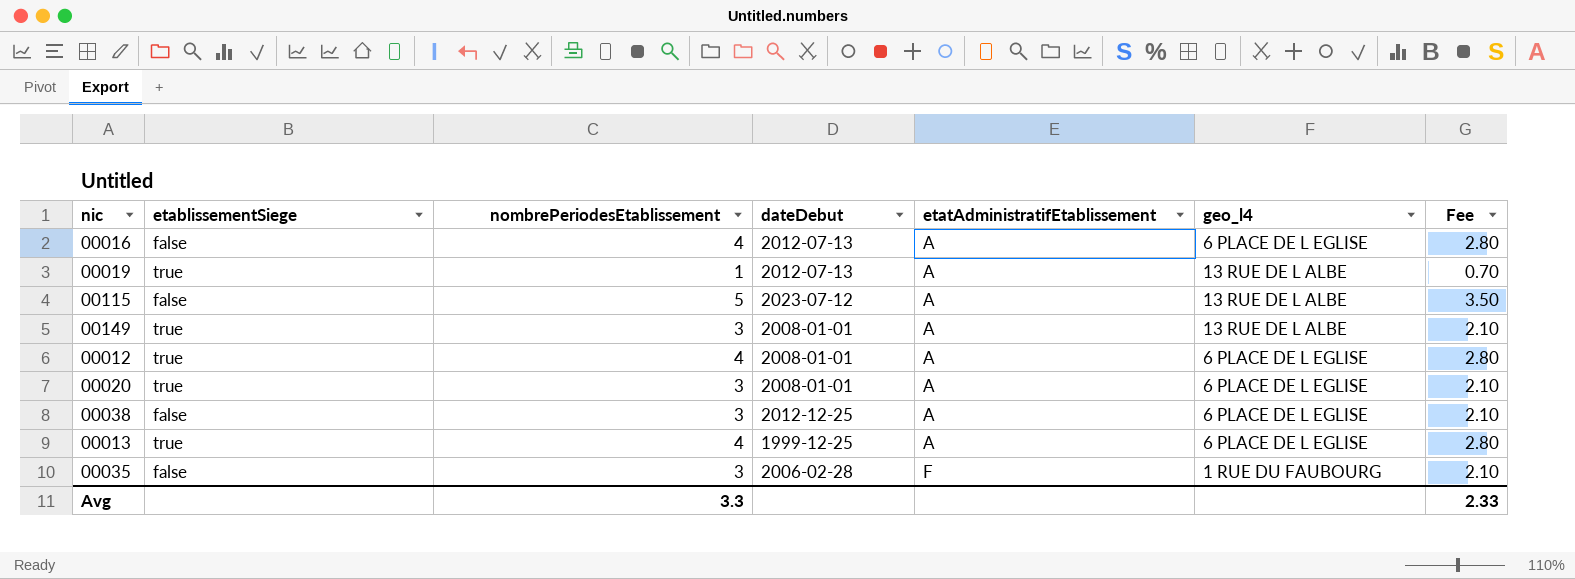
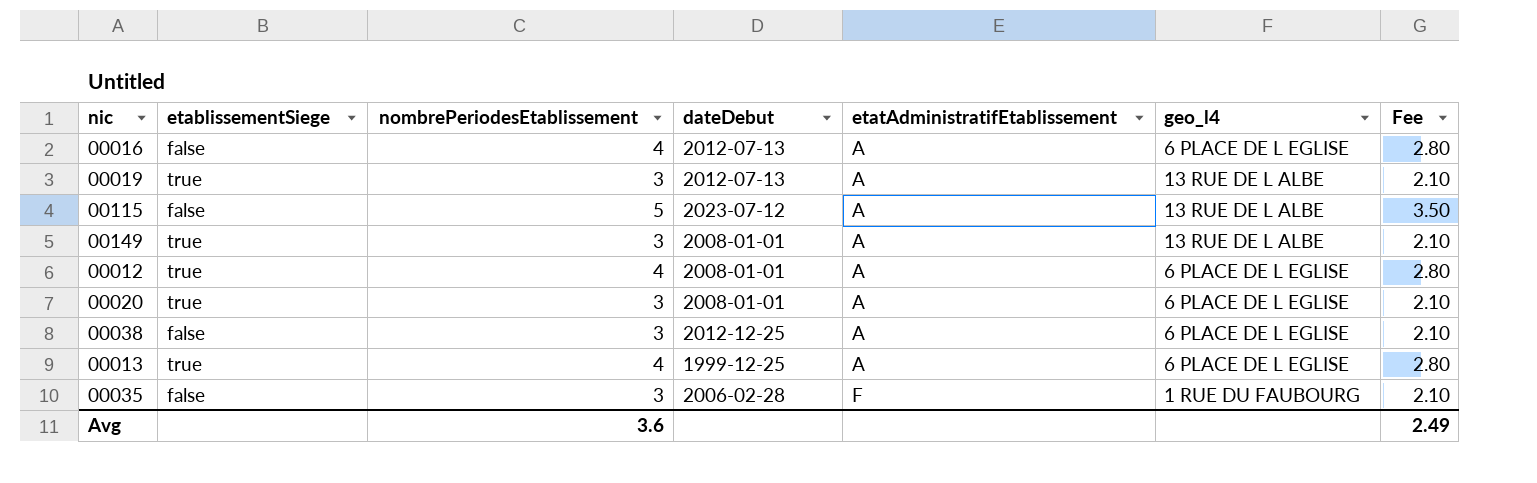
00019 | nombrePeriodesEtablissement: 1 -> 3
00019 | Fee: 0.70 -> 2.10
Avg | nombrePeriodesEtablissement: 3.3 -> 3.6
Avg | Fee: 2.33 -> 2.49

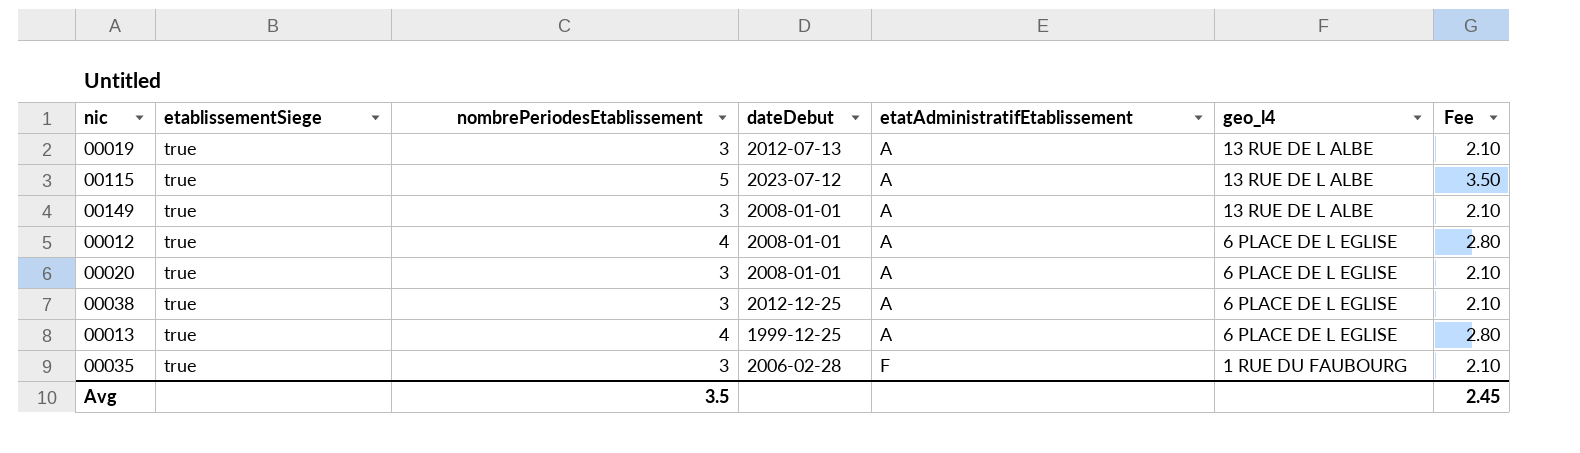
row 00016: false | 4 | 2012-07-13 | A | 6 PLACE DE L EGLISE | 2.80 -> none
00115 | etablissementSiege: false -> true
00038 | etablissementSiege: false -> true
00035 | etablissementSiege: false -> true
Avg | nombrePeriodesEtablissement: 3.6 -> 3.5
Avg | Fee: 2.49 -> 2.45

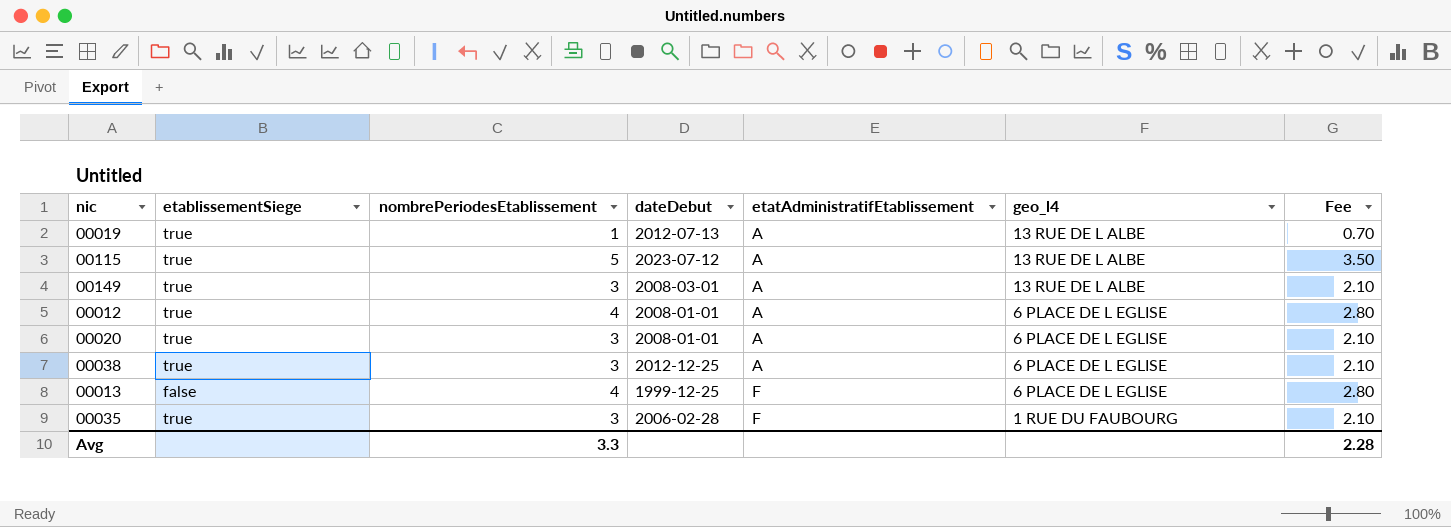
00019 | nombrePeriodesEtablissement: 3 -> 1
00019 | Fee: 2.10 -> 0.70
00149 | dateDebut: 2008-01-01 -> 2008-03-01
00013 | etablissementSiege: true -> false
00013 | etatAdministratifEtablissement: A -> F
Avg | nombrePeriodesEtablissement: 3.5 -> 3.3
Avg | Fee: 2.45 -> 2.28

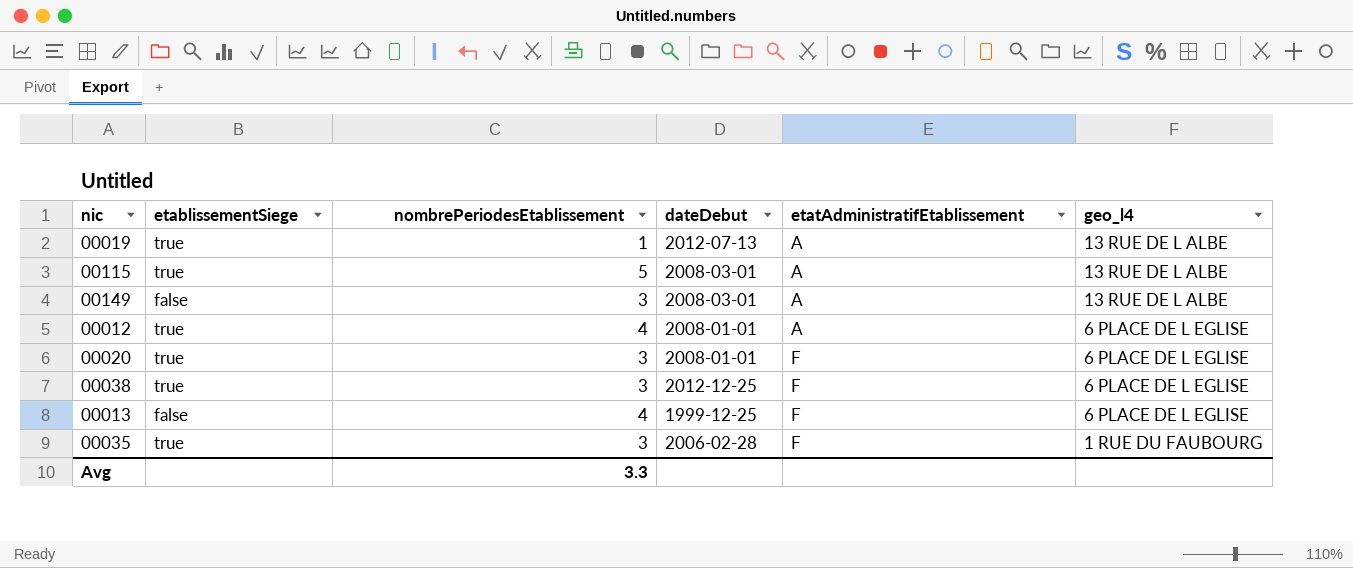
column Fee | formula: [nombrePeriodesEtablissement] * 0.7 -> none
00115 | dateDebut: 2023-07-12 -> 2008-03-01
00149 | etablissementSiege: true -> false
00020 | etatAdministratifEtablissement: A -> F
00038 | etatAdministratifEtablissement: A -> F

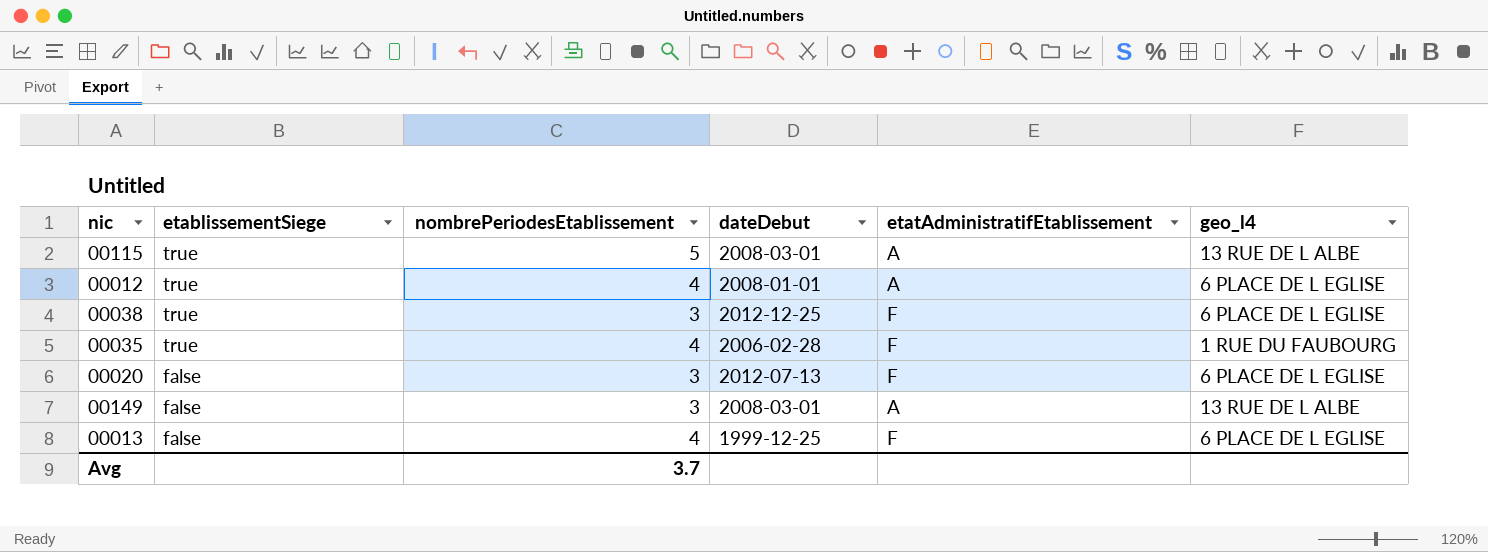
row order: etatAdministratifEtablissement ascending -> etablissementSiege descending
row 00019: true | 1 | 2012-07-13 | A | 13 RUE DE L ALBE -> none
00035 | nombrePeriodesEtablissement: 3 -> 4
00020 | etablissementSiege: true -> false
00020 | dateDebut: 2008-01-01 -> 2012-07-13
Avg | nombrePeriodesEtablissement: 3.3 -> 3.7

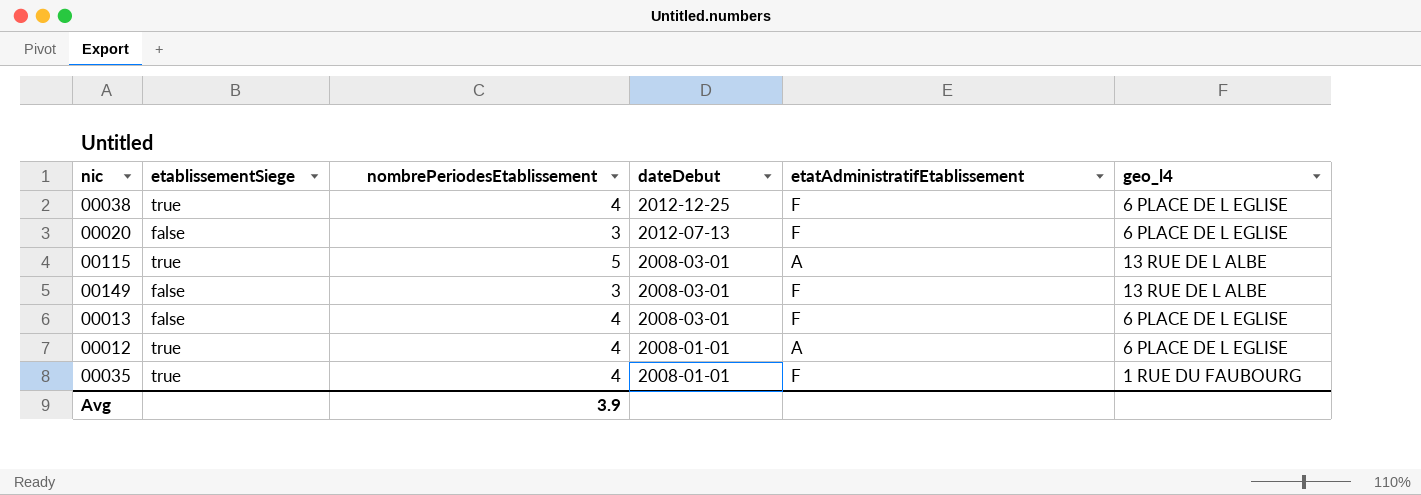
row order: etablissementSiege descending -> dateDebut descending
00038 | nombrePeriodesEtablissement: 3 -> 4
00149 | etatAdministratifEtablissement: A -> F
00013 | dateDebut: 1999-12-25 -> 2008-03-01
00035 | dateDebut: 2006-02-28 -> 2008-01-01
Avg | nombrePeriodesEtablissement: 3.7 -> 3.9

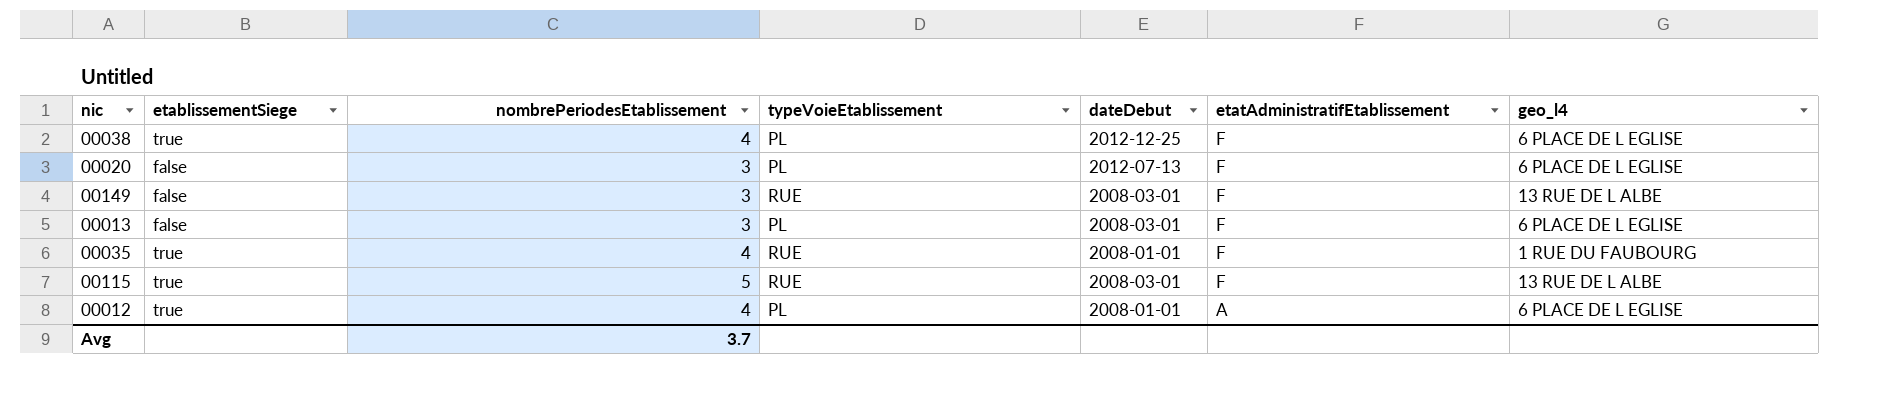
row order: dateDebut descending -> etatAdministratifEtablissement descending
column typeVoieEtablissement | position: none -> 4
00013 | nombrePeriodesEtablissement: 4 -> 3
00115 | etatAdministratifEtablissement: A -> F
Avg | nombrePeriodesEtablissement: 3.9 -> 3.7

